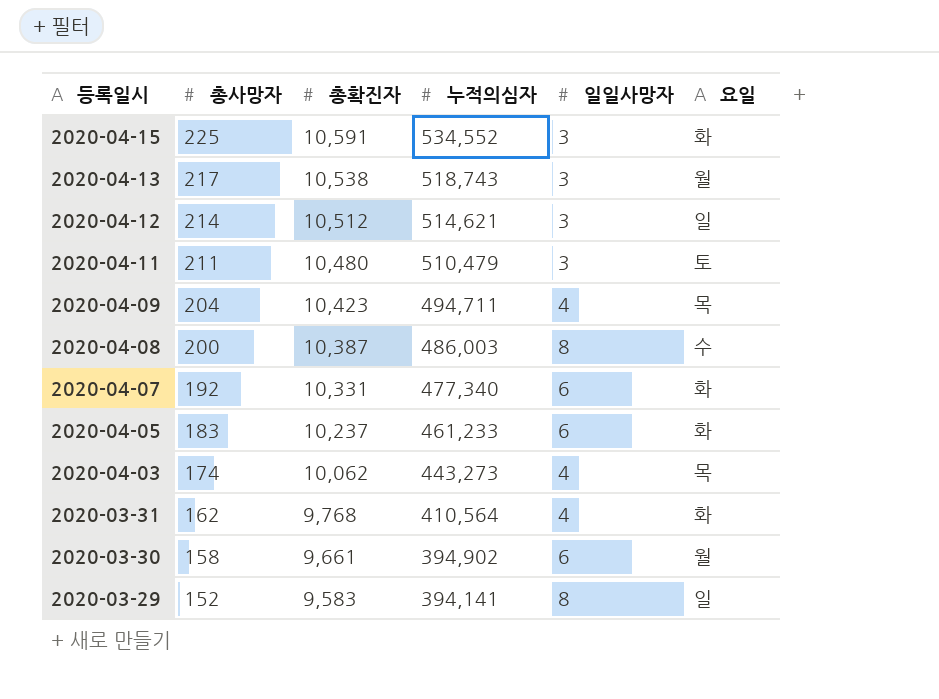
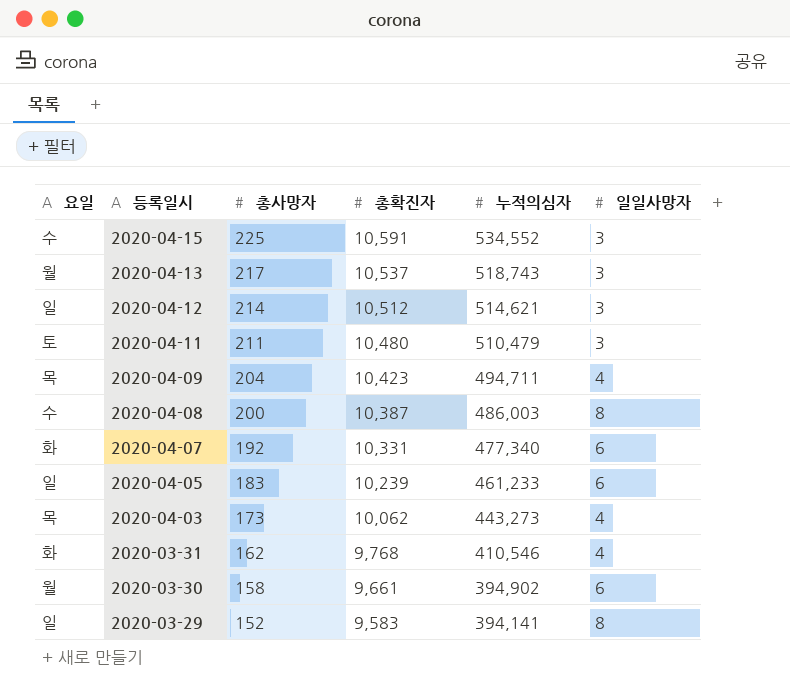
column 요일 | position: 6 -> 1
2020-04-15 | 요일: 화 -> 수
2020-04-13 | 총확진자: 10,538 -> 10,537
2020-04-05 | 요일: 화 -> 일
2020-04-05 | 총확진자: 10,237 -> 10,239
2020-04-03 | 총사망자: 174 -> 173
2020-03-31 | 누적의심자: 410,564 -> 410,546

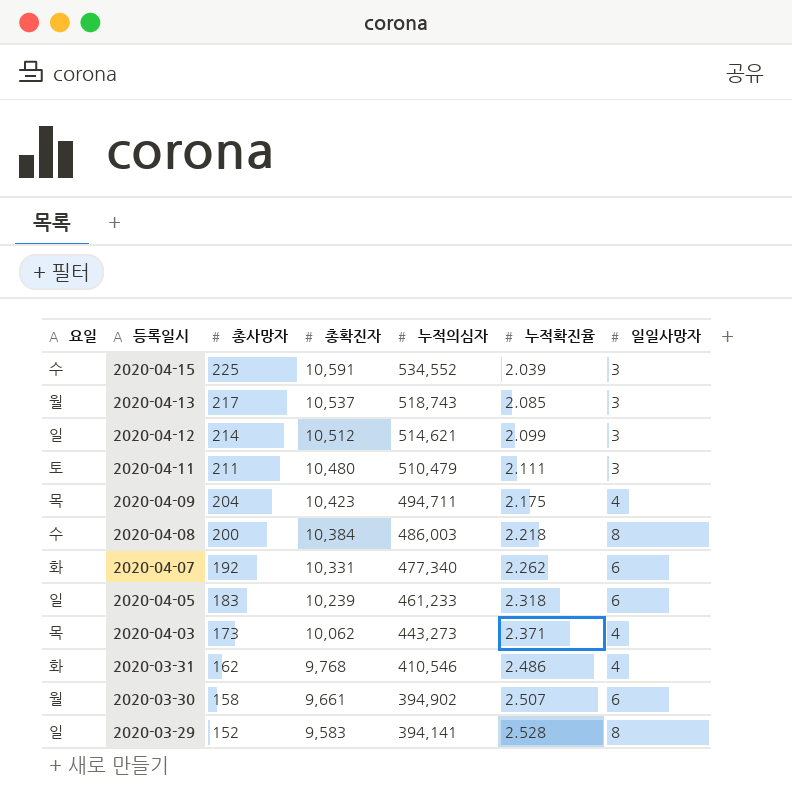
column 누적확진율 | position: none -> 6
2020-04-08 | 총확진자: 10,387 -> 10,384

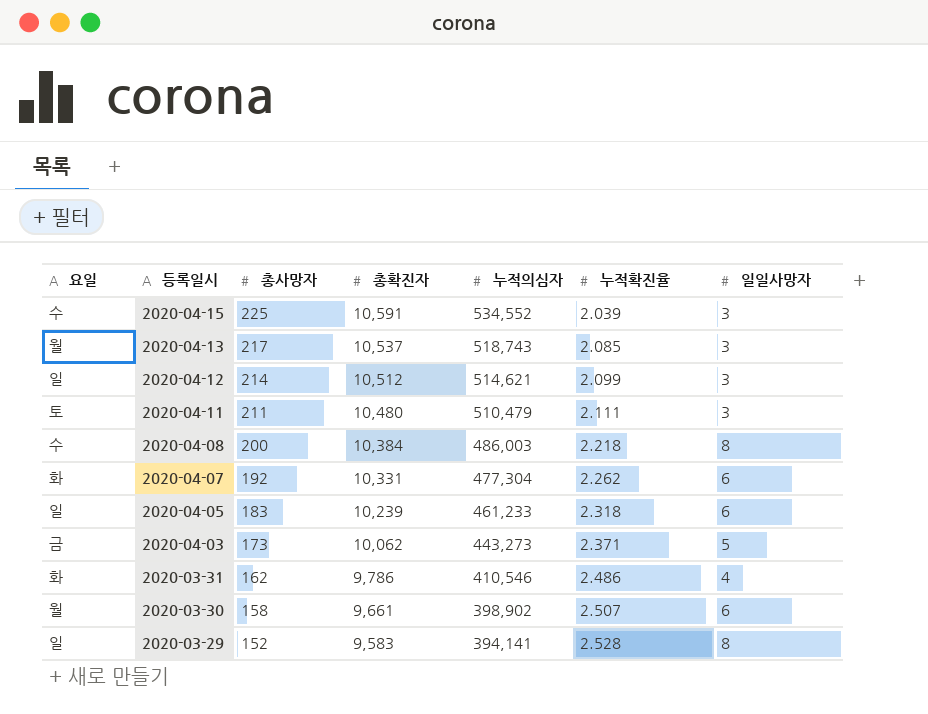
row 2020-04-09: 목 | 204 | 10,423 | 494,711 | 2.175 | 4 -> none
2020-04-07 | 누적의심자: 477,340 -> 477,304
2020-04-03 | 요일: 목 -> 금
2020-04-03 | 일일사망자: 4 -> 5
2020-03-31 | 총확진자: 9,768 -> 9,786
2020-03-30 | 누적의심자: 394,902 -> 398,902

